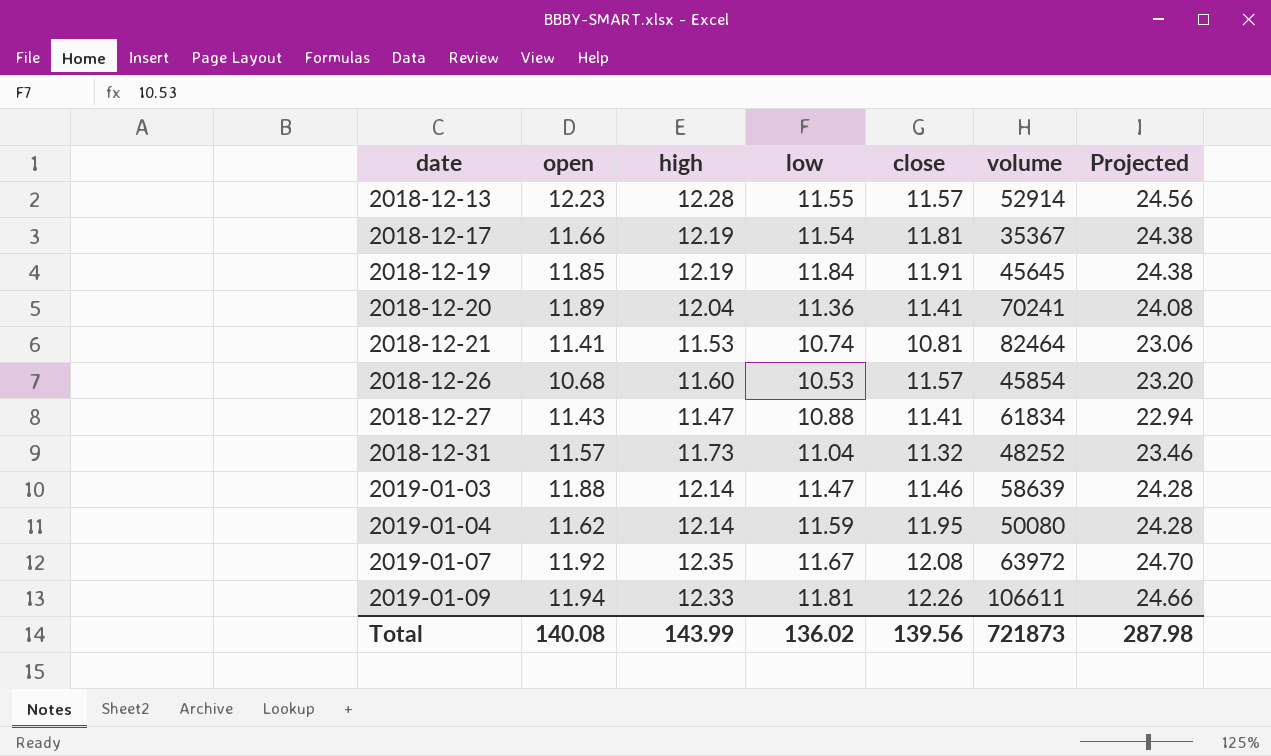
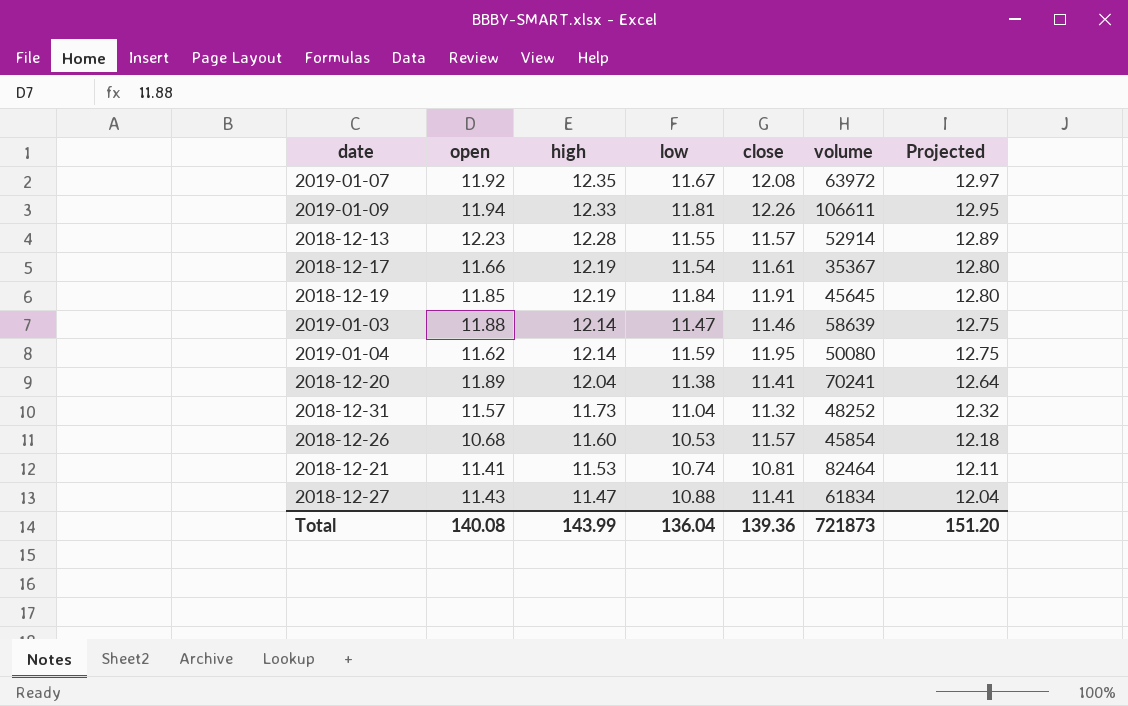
row order: date ascending -> high descending
column Projected | formula: [high] * 2 -> [high] * 1.05
2018-12-17 | close: 11.81 -> 11.61
2018-12-20 | low: 11.36 -> 11.38
Total | low: 136.02 -> 136.04
Total | close: 139.56 -> 139.36
Total | Projected: 287.98 -> 151.20

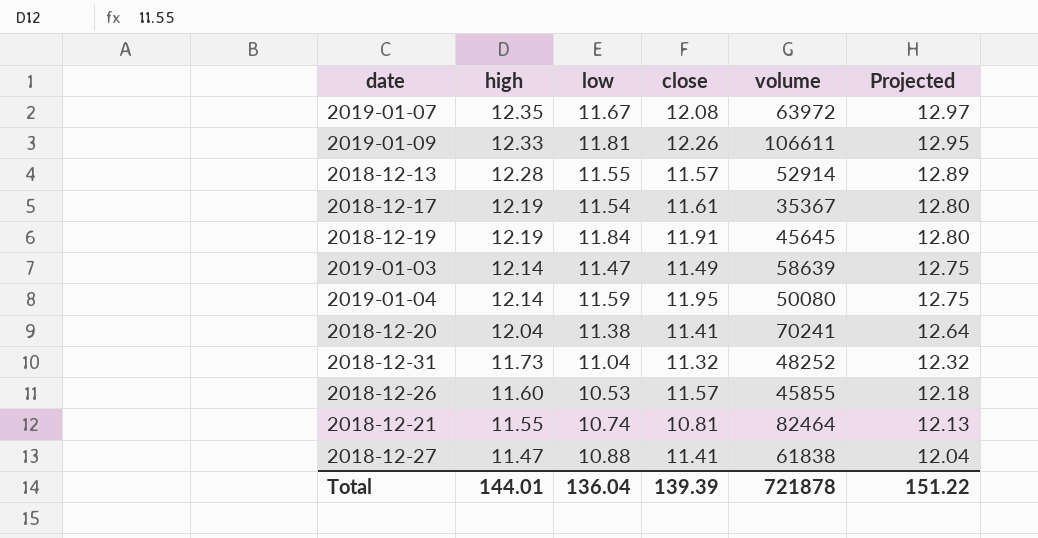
column open | position: 2 -> none
2019-01-03 | close: 11.46 -> 11.49
2018-12-26 | volume: 45854 -> 45855
2018-12-21 | high: 11.53 -> 11.55
2018-12-21 | Projected: 12.11 -> 12.13
2018-12-27 | volume: 61834 -> 61838
Total | high: 143.99 -> 144.01
Total | close: 139.36 -> 139.39
Total | volume: 721873 -> 721878
Total | Projected: 151.20 -> 151.22

